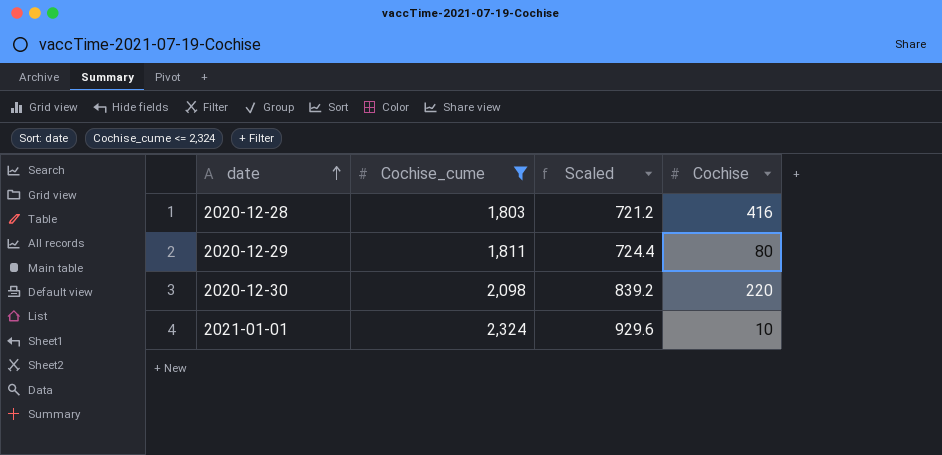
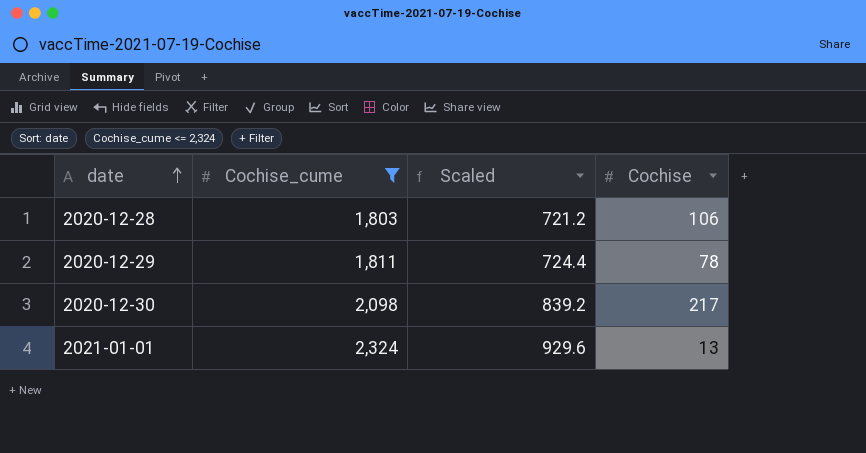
2020-12-28 | Cochise: 416 -> 106
2020-12-29 | Cochise: 80 -> 78
2020-12-30 | Cochise: 220 -> 217
2021-01-01 | Cochise: 10 -> 13

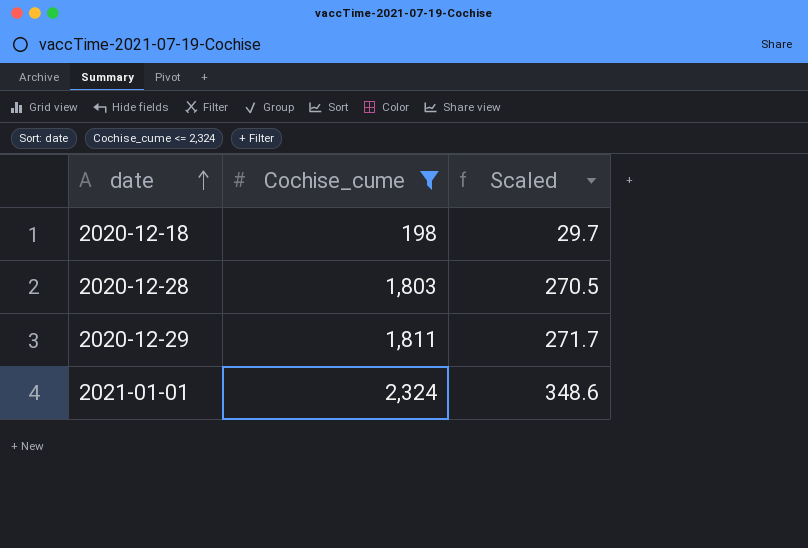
column Cochise | position: 4 -> none
column Scaled | formula: [Cochise_cume] * 0.4 -> [Cochise_cume] * 0.15
row 2020-12-30: 2,098 | 839.2 | 217 -> none
row 2020-12-18: none -> 198 | 29.7

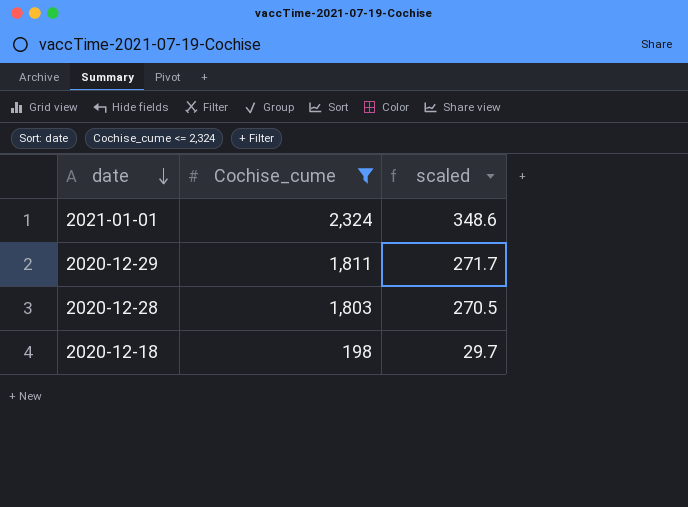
row order: date ascending -> date descending
column name: Scaled -> scaled

